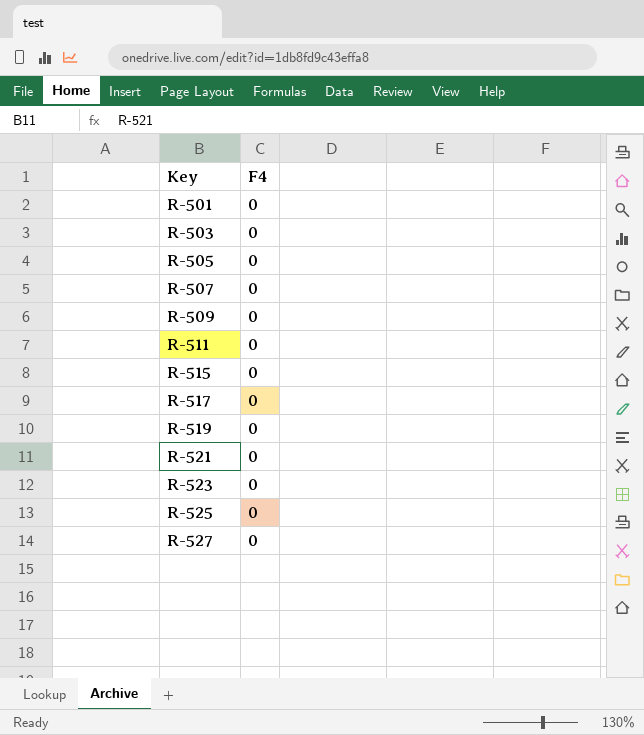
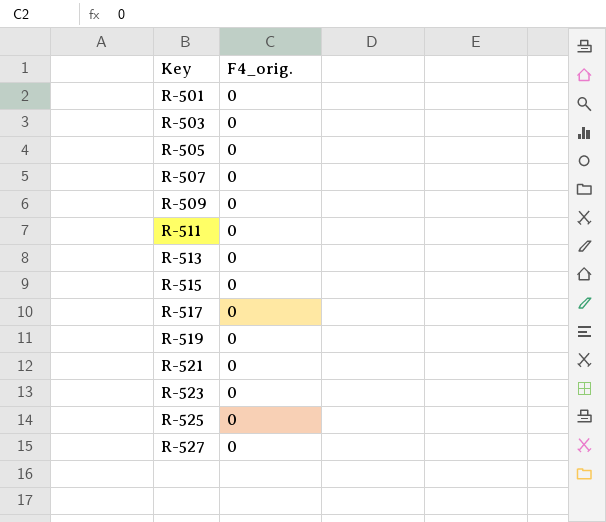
column name: F4 -> F4_orig.
row R-513: none -> 0

